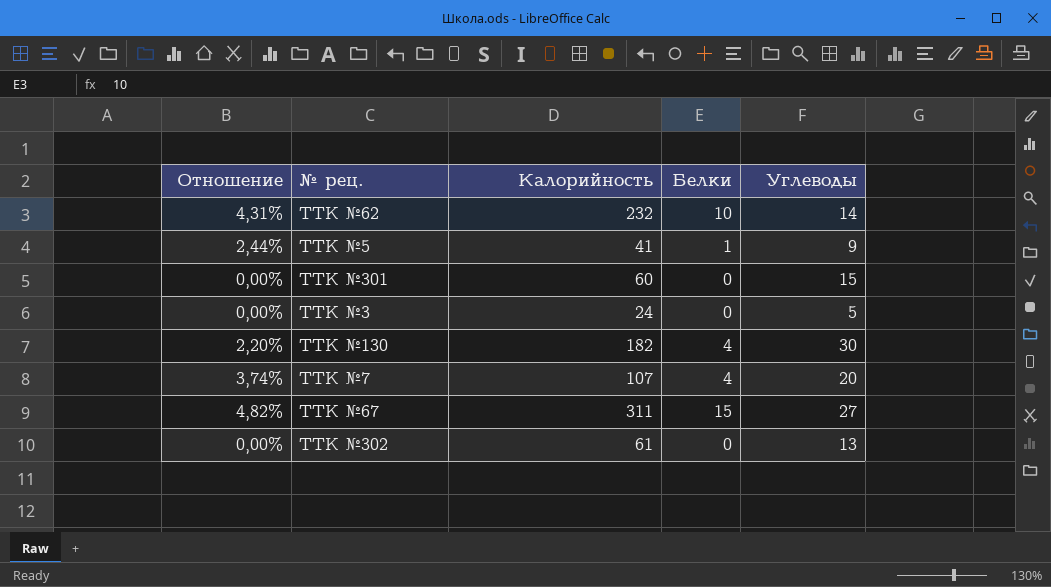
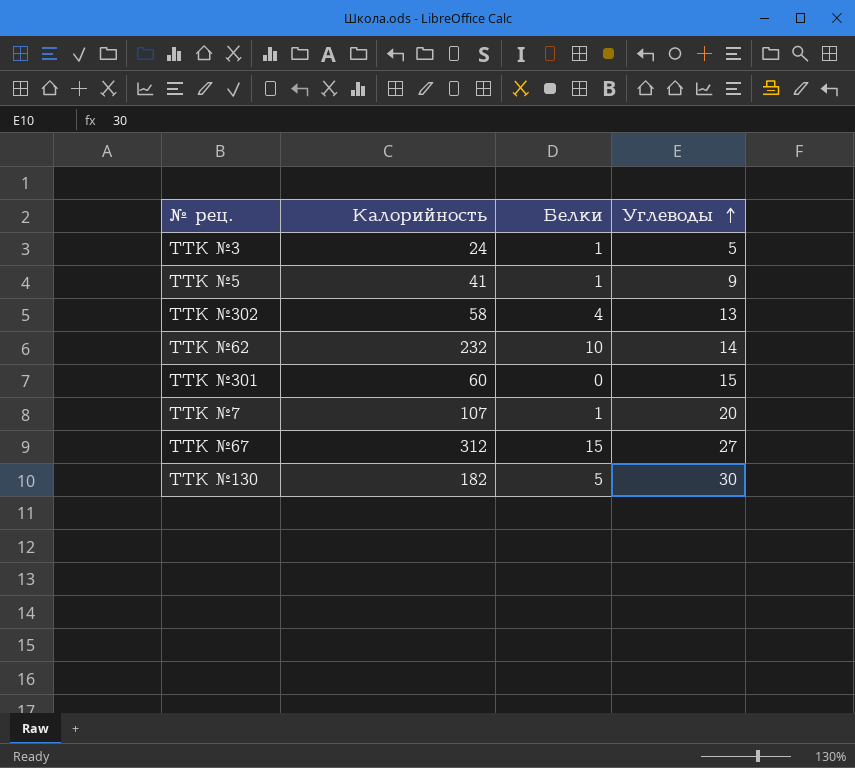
row order: none -> Углеводы ascending
column Отношение | formula: [Белки] / [Калорийность] -> none
ТТК №3 | Белки: 0 -> 1
ТТК №302 | Калорийность: 61 -> 58
ТТК №302 | Белки: 0 -> 4
ТТК №7 | Белки: 4 -> 1
ТТК №67 | Калорийность: 311 -> 312
ТТК №130 | Белки: 4 -> 5

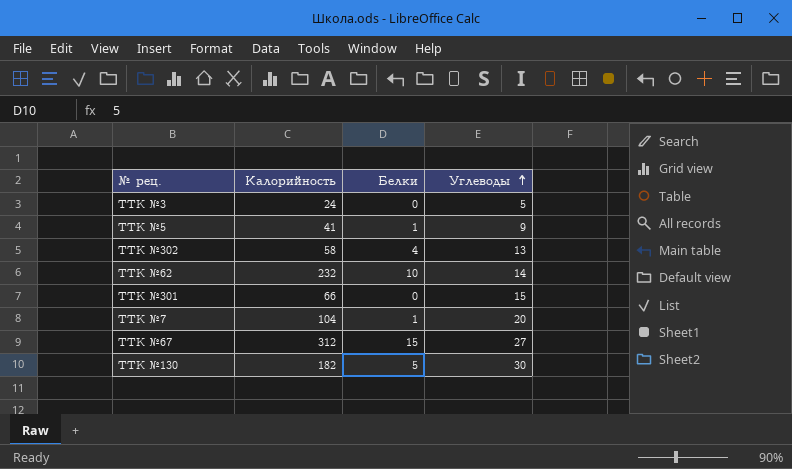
ТТК №3 | Белки: 1 -> 0
ТТК №301 | Калорийность: 60 -> 66
ТТК №7 | Калорийность: 107 -> 104

